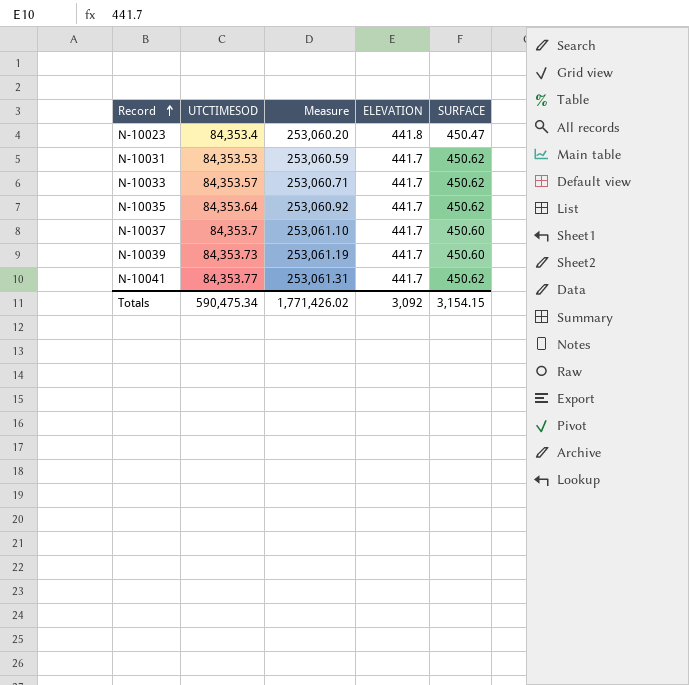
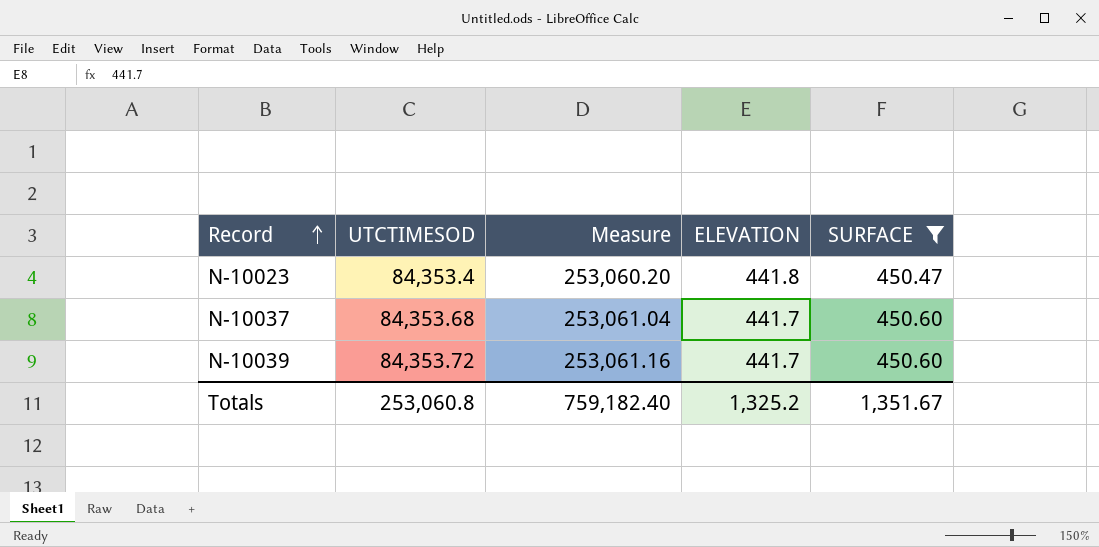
filter: none -> SURFACE != 450.62
N-10037 | UTCTIMESOD: 84,353.7 -> 84,353.68
N-10037 | Measure: 253,061.10 -> 253,061.04
N-10039 | UTCTIMESOD: 84,353.73 -> 84,353.72
N-10039 | Measure: 253,061.19 -> 253,061.16
Totals | UTCTIMESOD: 590,475.34 -> 253,060.8
Totals | Measure: 1,771,426.02 -> 759,182.40
Totals | ELEVATION: 3,092 -> 1,325.2
Totals | SURFACE: 3,154.15 -> 1,351.67

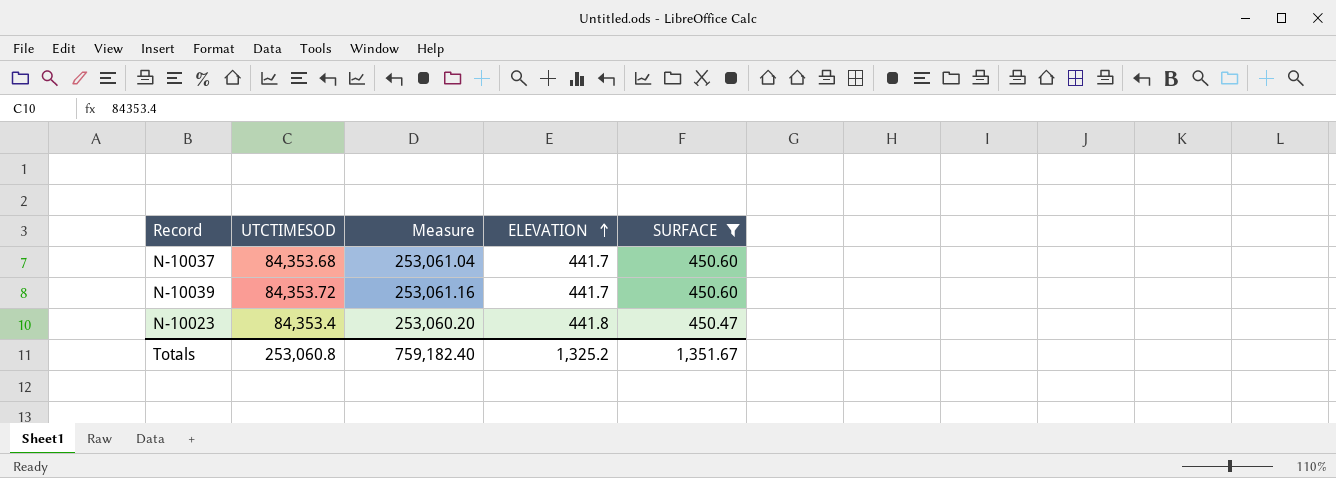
row order: Record ascending -> ELEVATION ascending

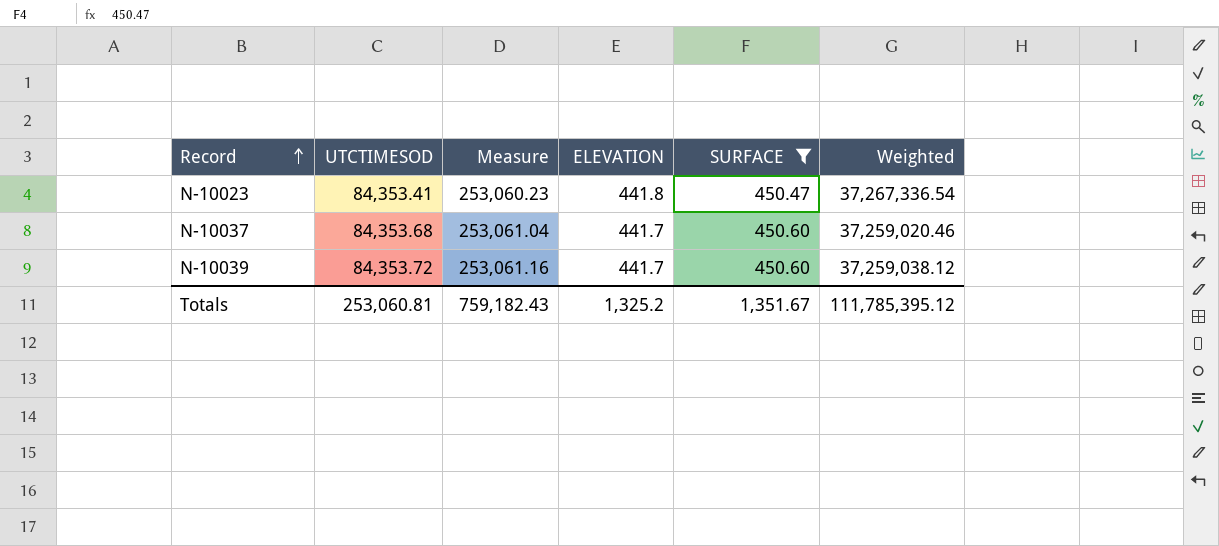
row order: ELEVATION ascending -> Record ascending
column Weighted | formula: none -> [UTCTIMESOD] * [ELEVATION]
N-10023 | UTCTIMESOD: 84,353.4 -> 84,353.41
N-10023 | Measure: 253,060.20 -> 253,060.23
Totals | UTCTIMESOD: 253,060.8 -> 253,060.81
Totals | Measure: 759,182.40 -> 759,182.43

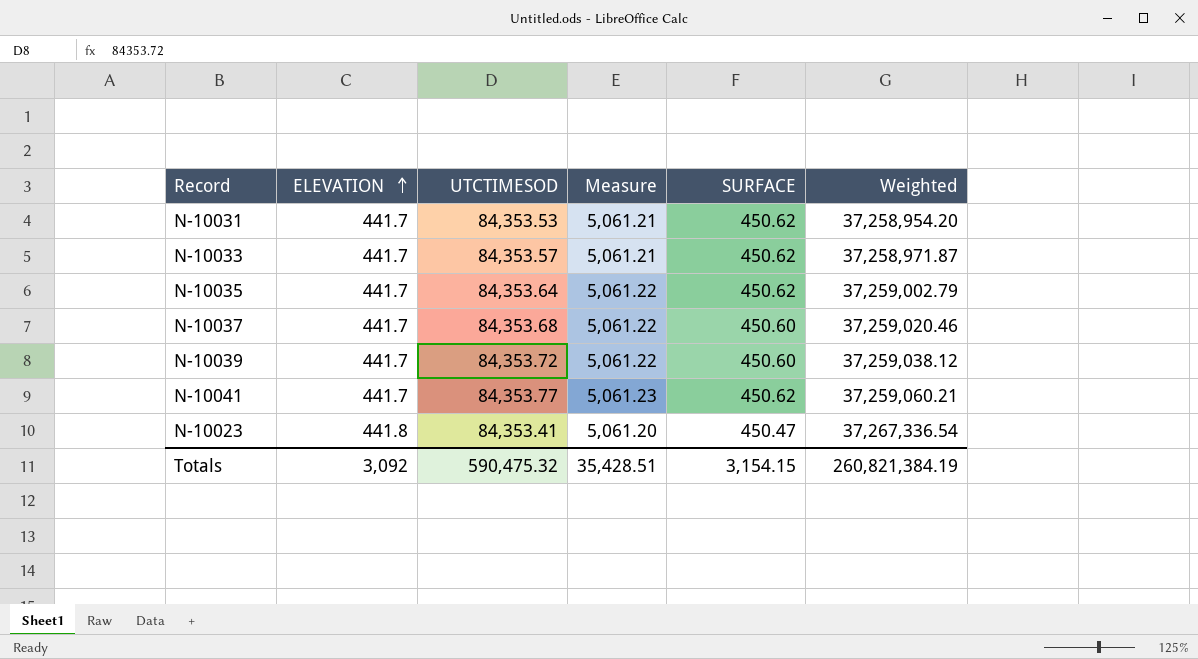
filter: SURFACE != 450.62 -> none
row order: Record ascending -> ELEVATION ascending
column ELEVATION | position: 4 -> 2
column Measure | formula: [UTCTIMESOD] * 3 -> [UTCTIMESOD] * 0.06
Totals | ELEVATION: 1,325.2 -> 3,092
Totals | UTCTIMESOD: 253,060.81 -> 590,475.32
Totals | Measure: 759,182.43 -> 35,428.51
Totals | SURFACE: 1,351.67 -> 3,154.15
Totals | Weighted: 111,785,395.12 -> 260,821,384.19

